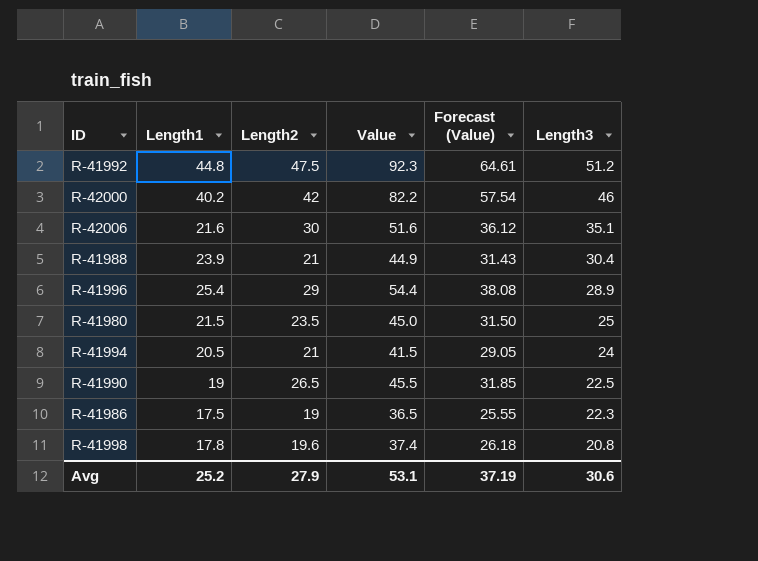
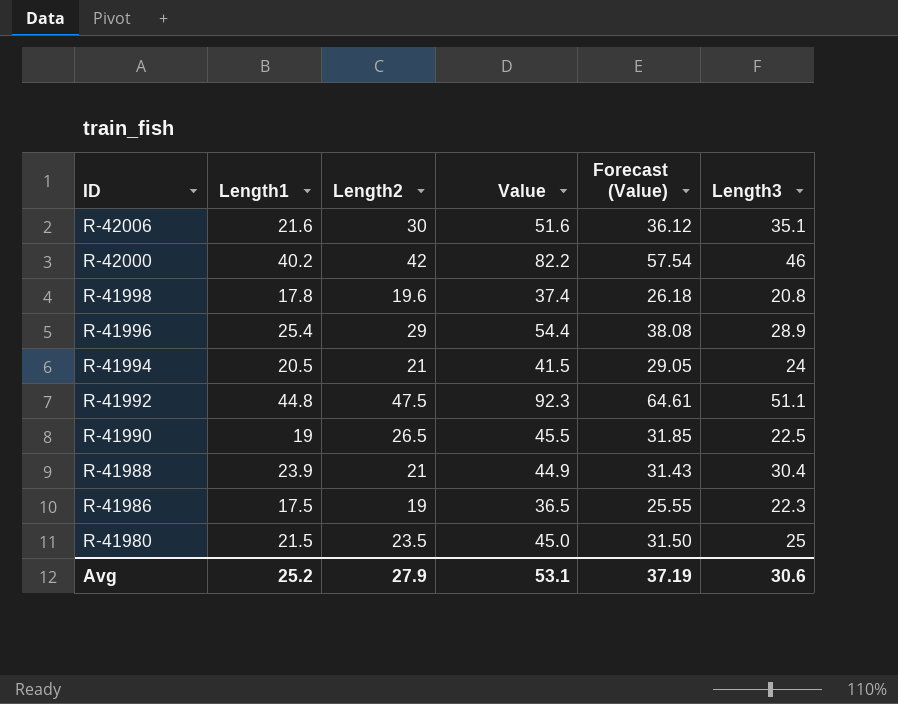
row order: Length3 descending -> ID descending
R-41992 | Length3: 51.2 -> 51.1

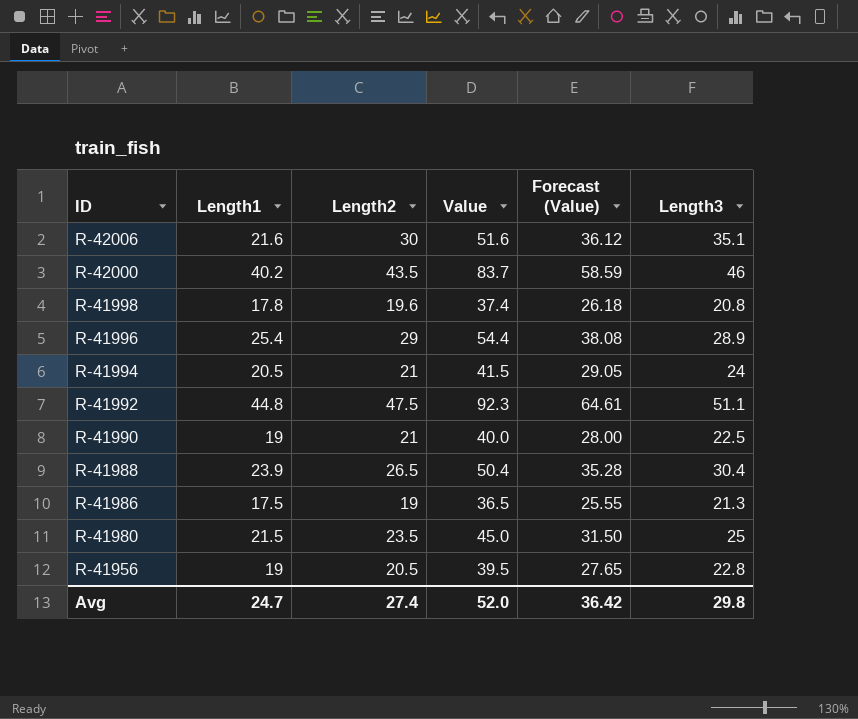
R-42000 | Length2: 42 -> 43.5
R-42000 | Value: 82.2 -> 83.7
R-42000 | Forecast (Value): 57.54 -> 58.59
R-41990 | Length2: 26.5 -> 21
R-41990 | Value: 45.5 -> 40.0
R-41990 | Forecast (Value): 31.85 -> 28.00
R-41988 | Length2: 21 -> 26.5
R-41988 | Value: 44.9 -> 50.4
R-41988 | Forecast (Value): 31.43 -> 35.28
R-41986 | Length3: 22.3 -> 21.3
row R-41956: none -> 19 | 20.5 | 39.5 | 27.65 | 22.8
Avg | Length1: 25.2 -> 24.7
Avg | Length2: 27.9 -> 27.4
Avg | Value: 53.1 -> 52.0
Avg | Forecast (Value): 37.19 -> 36.42
Avg | Length3: 30.6 -> 29.8

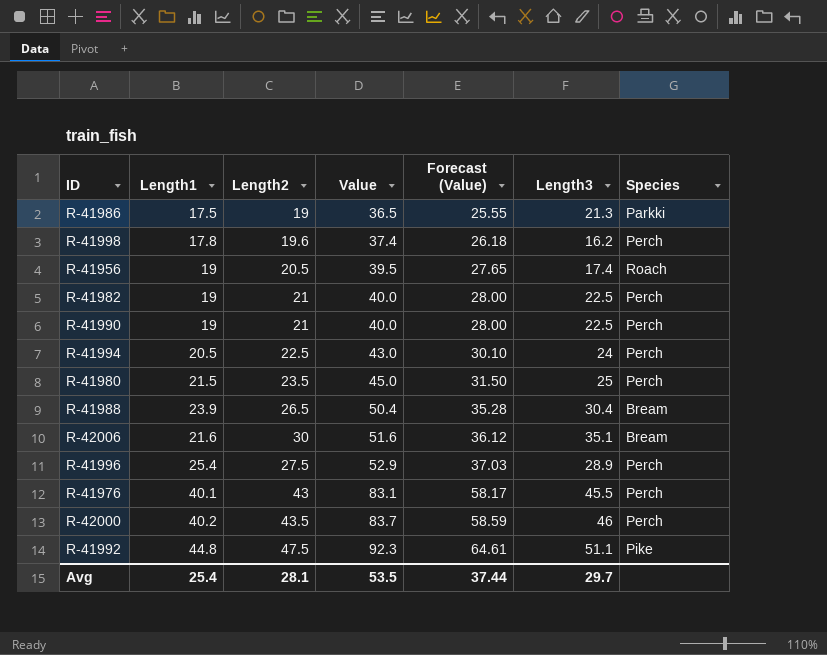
row order: ID descending -> Value ascending
column Species | position: none -> 7
R-41998 | Length3: 20.8 -> 16.2
R-41956 | Length3: 22.8 -> 17.4
row R-41982: none -> 19 | 21 | 40.0 | 28.00 | 22.5 | Perch
R-41994 | Length2: 21 -> 22.5
R-41994 | Value: 41.5 -> 43.0
R-41994 | Forecast (Value): 29.05 -> 30.10
R-41996 | Length2: 29 -> 27.5
R-41996 | Value: 54.4 -> 52.9
R-41996 | Forecast (Value): 38.08 -> 37.03
row R-41976: none -> 40.1 | 43 | 83.1 | 58.17 | 45.5 | Perch
Avg | Length1: 24.7 -> 25.4
Avg | Length2: 27.4 -> 28.1
Avg | Value: 52.0 -> 53.5
Avg | Forecast (Value): 36.42 -> 37.44
Avg | Length3: 29.8 -> 29.7

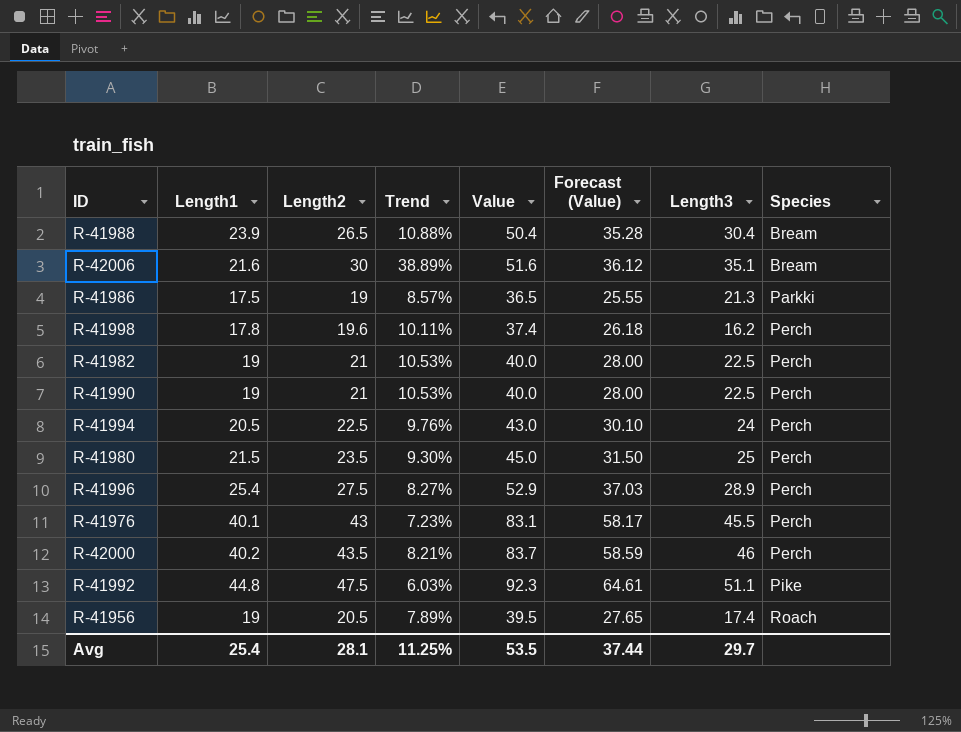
row order: Value ascending -> Species ascending
column Trend | formula: none -> ([Length2] - [Length1]) / [Length1]

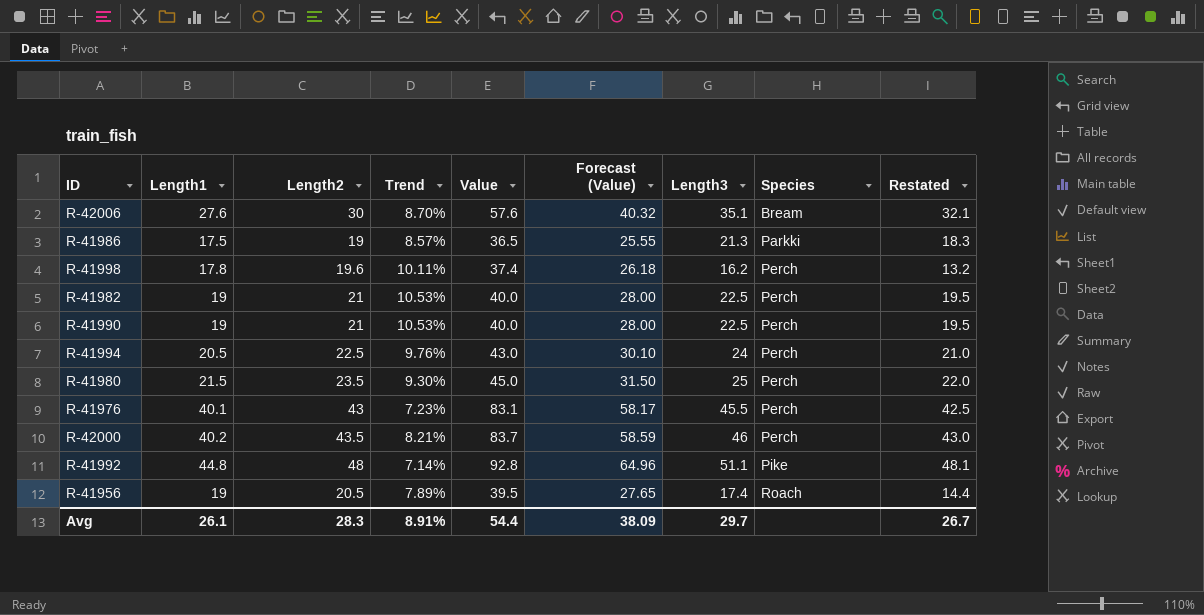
column Restated | formula: none -> [Length3] - 3
row R-41988: 23.9 | 26.5 | 10.88% | 50.4 | 35.28 | 30.4 | Bream -> none
row R-41996: 25.4 | 27.5 | 8.27% | 52.9 | 37.03 | 28.9 | Perch -> none
R-42006 | Length1: 21.6 -> 27.6
R-42006 | Trend: 38.89% -> 8.70%
R-42006 | Value: 51.6 -> 57.6
R-42006 | Forecast (Value): 36.12 -> 40.32
R-41992 | Length2: 47.5 -> 48
R-41992 | Trend: 6.03% -> 7.14%
R-41992 | Value: 92.3 -> 92.8
R-41992 | Forecast (Value): 64.61 -> 64.96
Avg | Length1: 25.4 -> 26.1
Avg | Length2: 28.1 -> 28.3
Avg | Trend: 11.25% -> 8.91%
Avg | Value: 53.5 -> 54.4
Avg | Forecast (Value): 37.44 -> 38.09

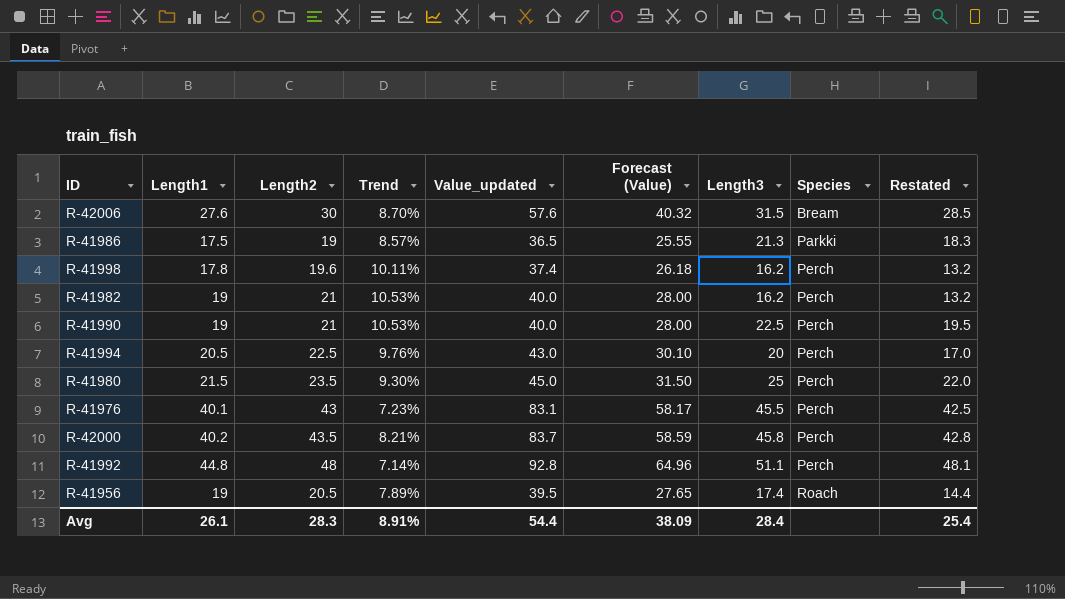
column name: Value -> Value_updated
R-42006 | Length3: 35.1 -> 31.5
R-42006 | Restated: 32.1 -> 28.5
R-41982 | Length3: 22.5 -> 16.2
R-41982 | Restated: 19.5 -> 13.2
R-41994 | Length3: 24 -> 20
R-41994 | Restated: 21.0 -> 17.0
R-42000 | Length3: 46 -> 45.8
R-42000 | Restated: 43.0 -> 42.8
R-41992 | Species: Pike -> Perch
Avg | Length3: 29.7 -> 28.4
Avg | Restated: 26.7 -> 25.4

